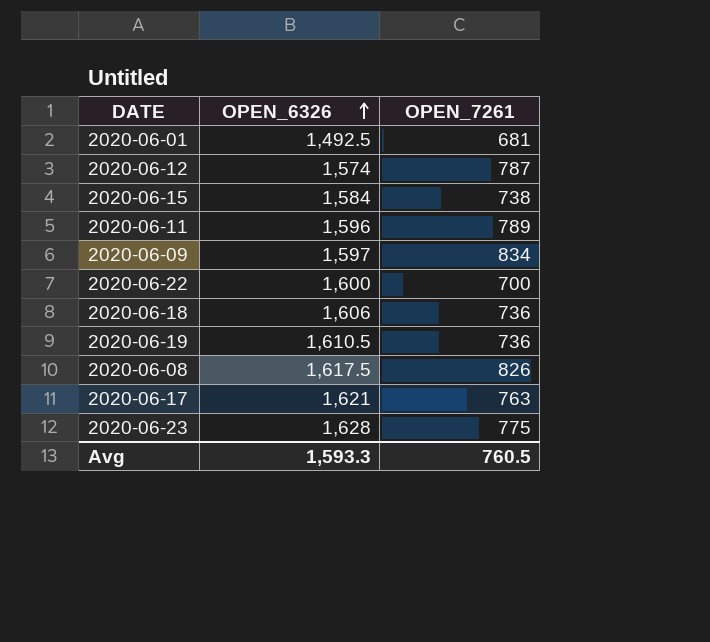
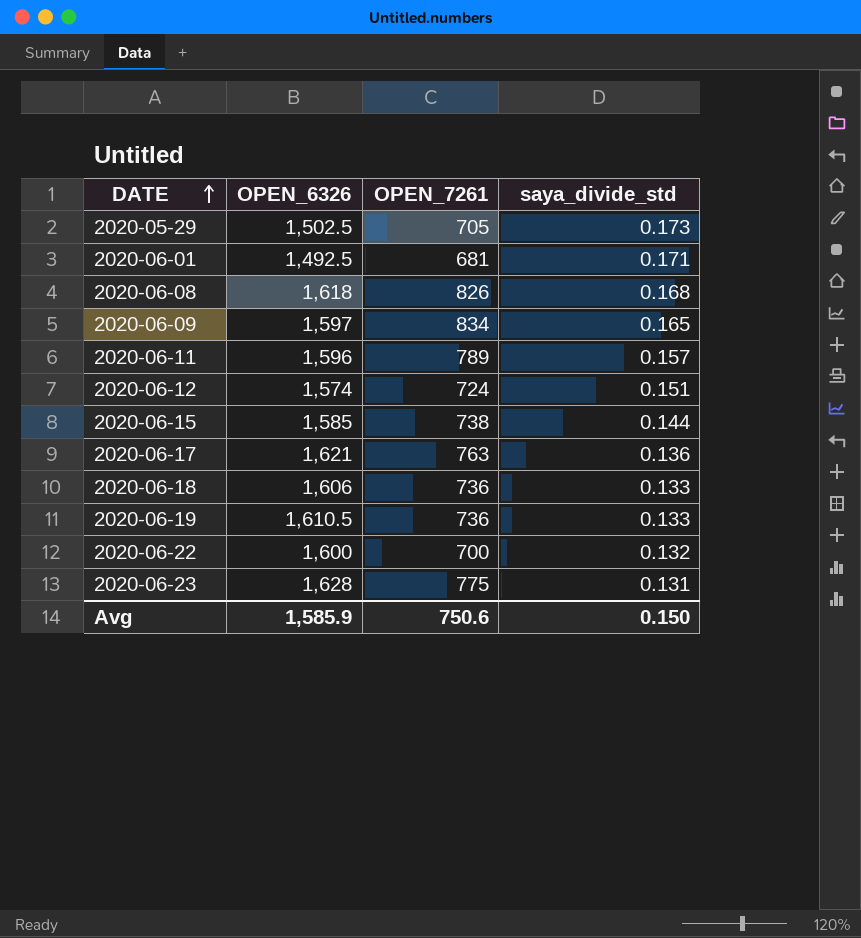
row order: OPEN_6326 ascending -> DATE ascending
column saya_divide_std | position: none -> 4
row 2020-05-29: none -> 1,502.5 | 705 | 0.173
2020-06-08 | OPEN_6326: 1,617.5 -> 1,618
2020-06-12 | OPEN_7261: 787 -> 724
2020-06-15 | OPEN_6326: 1,584 -> 1,585
Avg | OPEN_6326: 1,593.3 -> 1,585.9
Avg | OPEN_7261: 760.5 -> 750.6

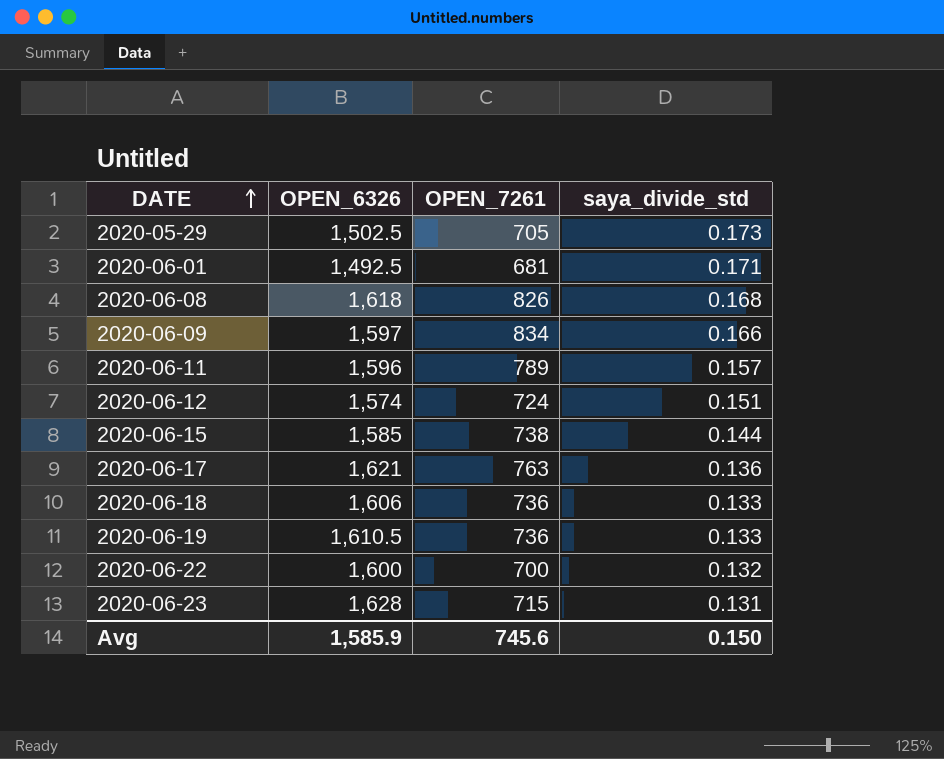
2020-06-09 | saya_divide_std: 0.165 -> 0.166
2020-06-23 | OPEN_7261: 775 -> 715
Avg | OPEN_7261: 750.6 -> 745.6

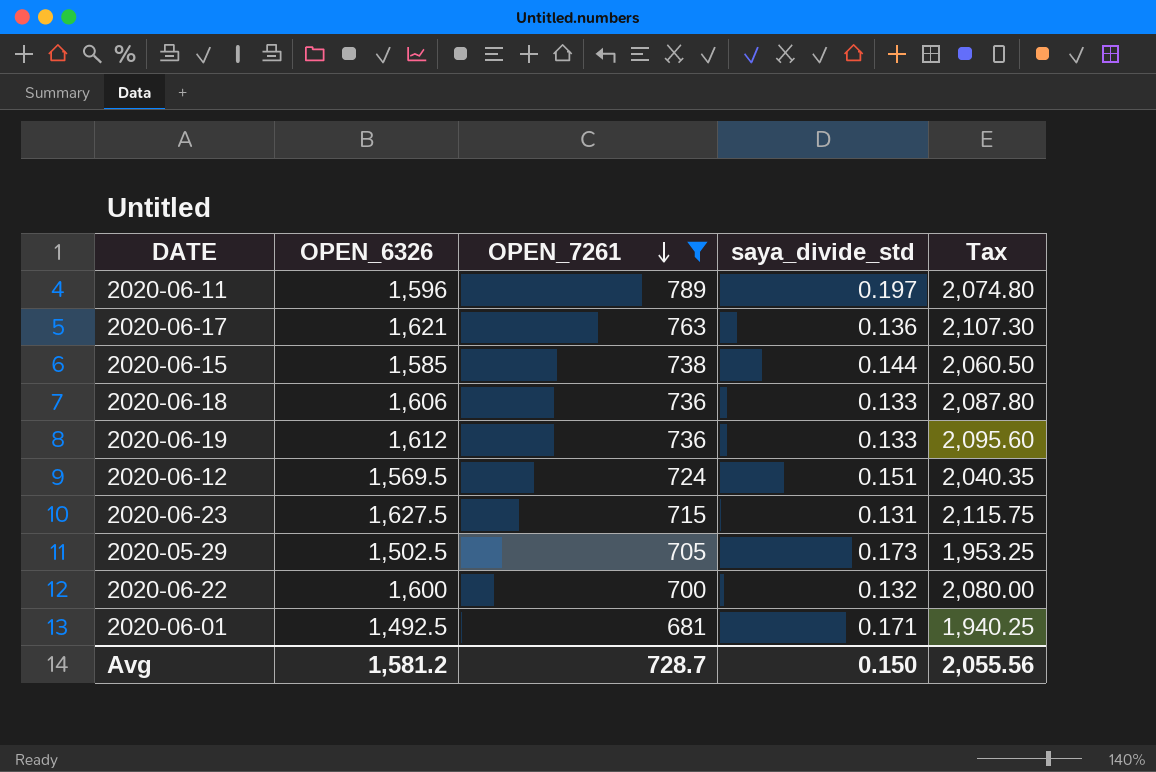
filter: none -> OPEN_7261 <= 789
row order: DATE ascending -> OPEN_7261 descending
column Tax | formula: none -> [OPEN_6326] * 1.3
2020-06-11 | saya_divide_std: 0.157 -> 0.197
2020-06-19 | OPEN_6326: 1,610.5 -> 1,612
2020-06-12 | OPEN_6326: 1,574 -> 1,569.5
2020-06-23 | OPEN_6326: 1,628 -> 1,627.5
Avg | OPEN_6326: 1,585.9 -> 1,581.2
Avg | OPEN_7261: 745.6 -> 728.7

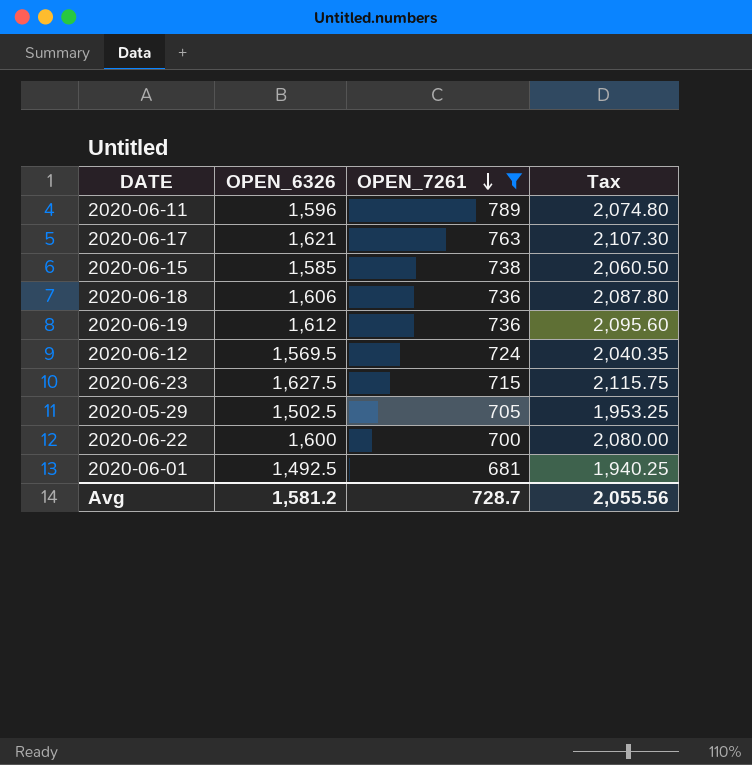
column saya_divide_std | position: 4 -> none

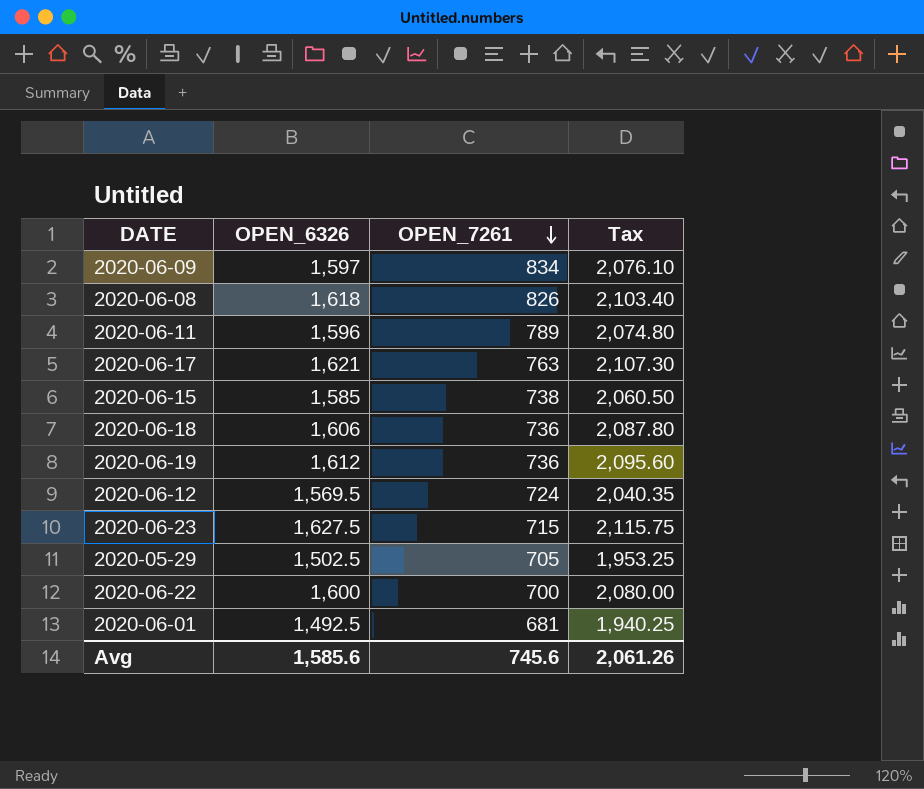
filter: OPEN_7261 <= 789 -> none
Avg | OPEN_6326: 1,581.2 -> 1,585.6
Avg | OPEN_7261: 728.7 -> 745.6
Avg | Tax: 2,055.56 -> 2,061.26

